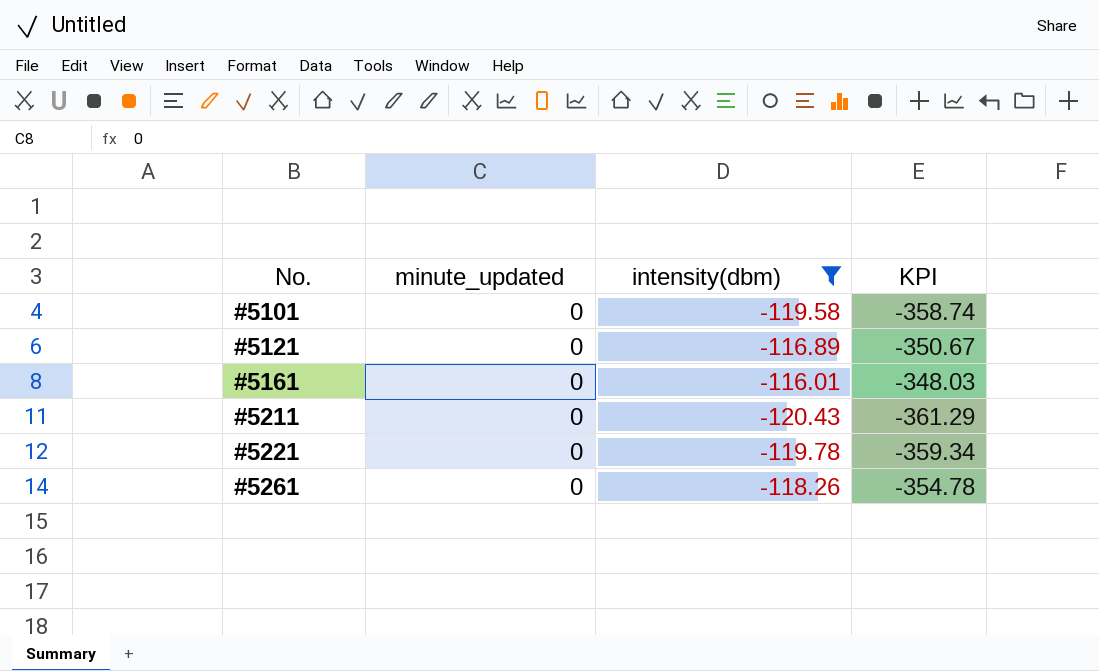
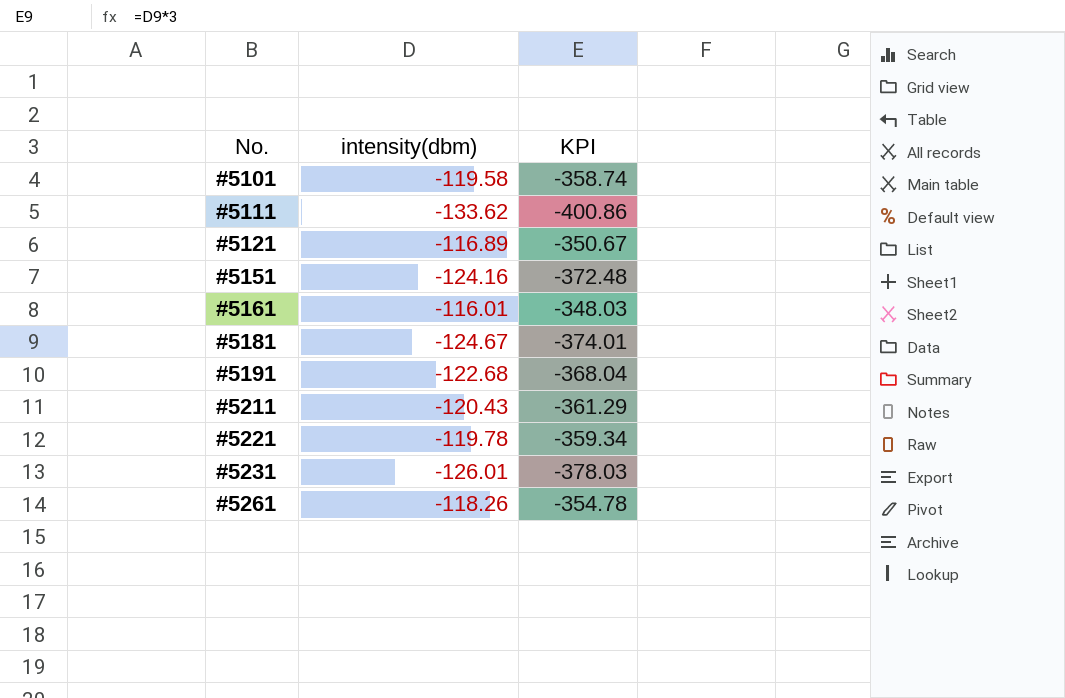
filter: intensity(dbm) >= -120.43 -> none
column minute_updated | position: 2 -> none

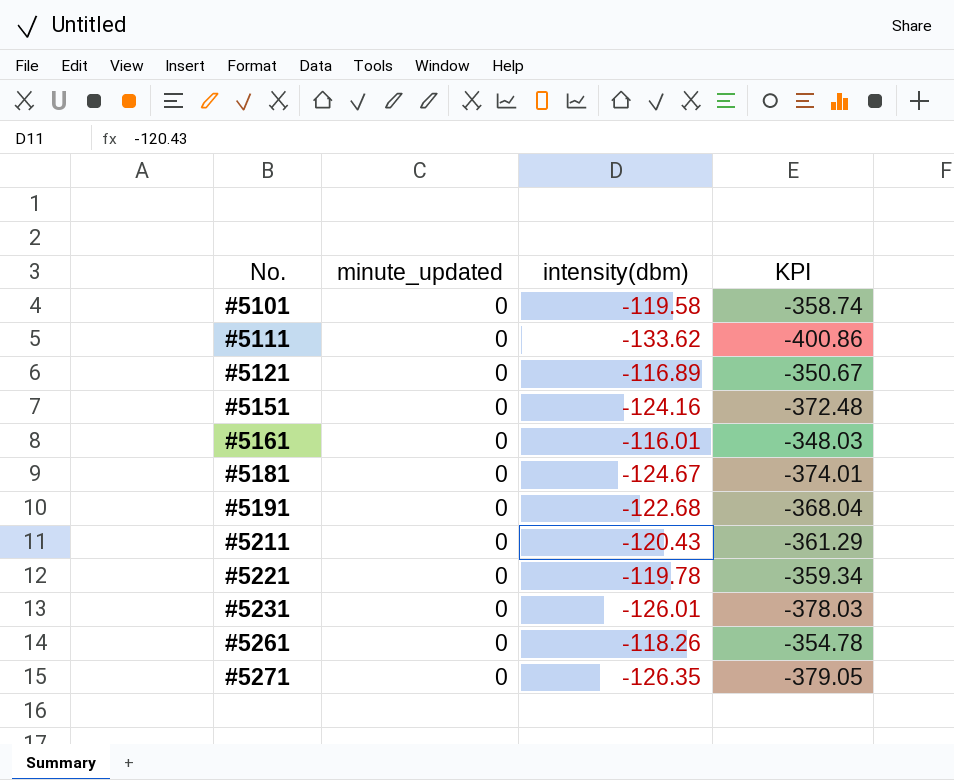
column minute_updated | position: none -> 2
row #5271: none -> 0 | -126.35 | -379.05

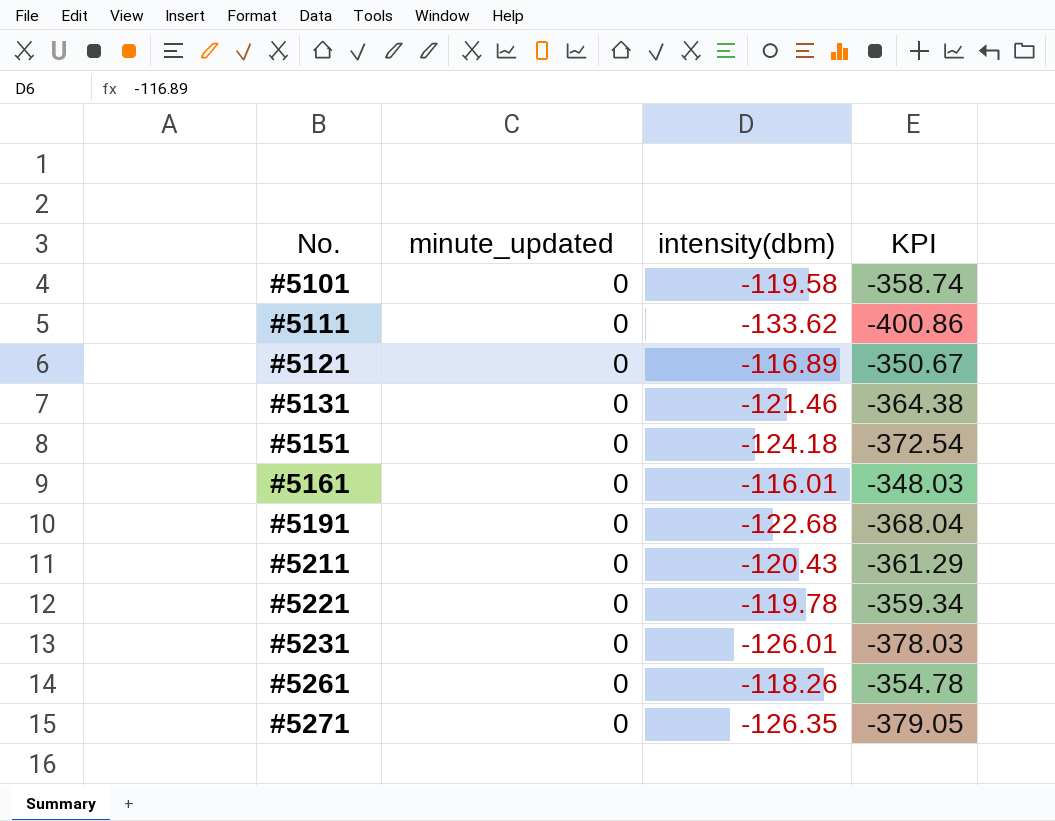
row #5181: 0 | -124.67 | -374.01 -> none
row #5131: none -> 0 | -121.46 | -364.38
#5151 | intensity(dbm): -124.16 -> -124.18
#5151 | KPI: -372.48 -> -372.54

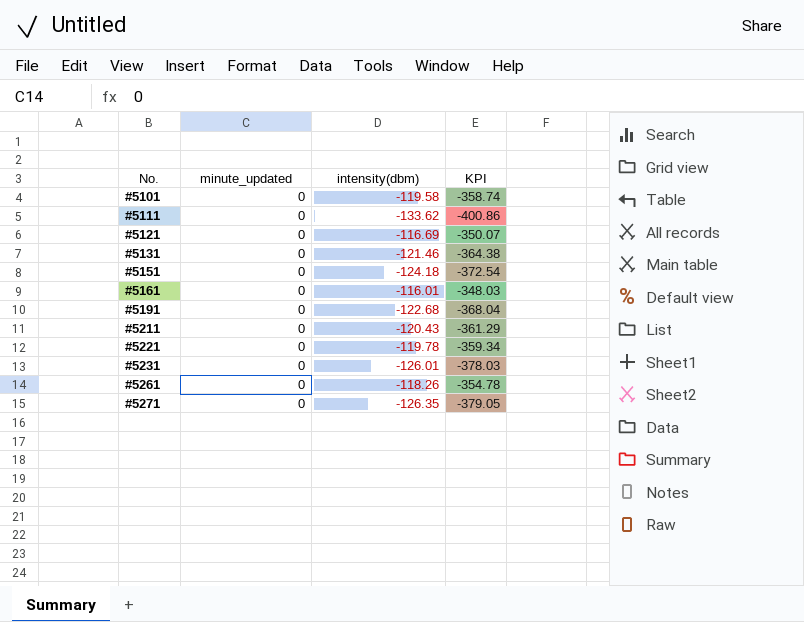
#5121 | intensity(dbm): -116.89 -> -116.69
#5121 | KPI: -350.67 -> -350.07

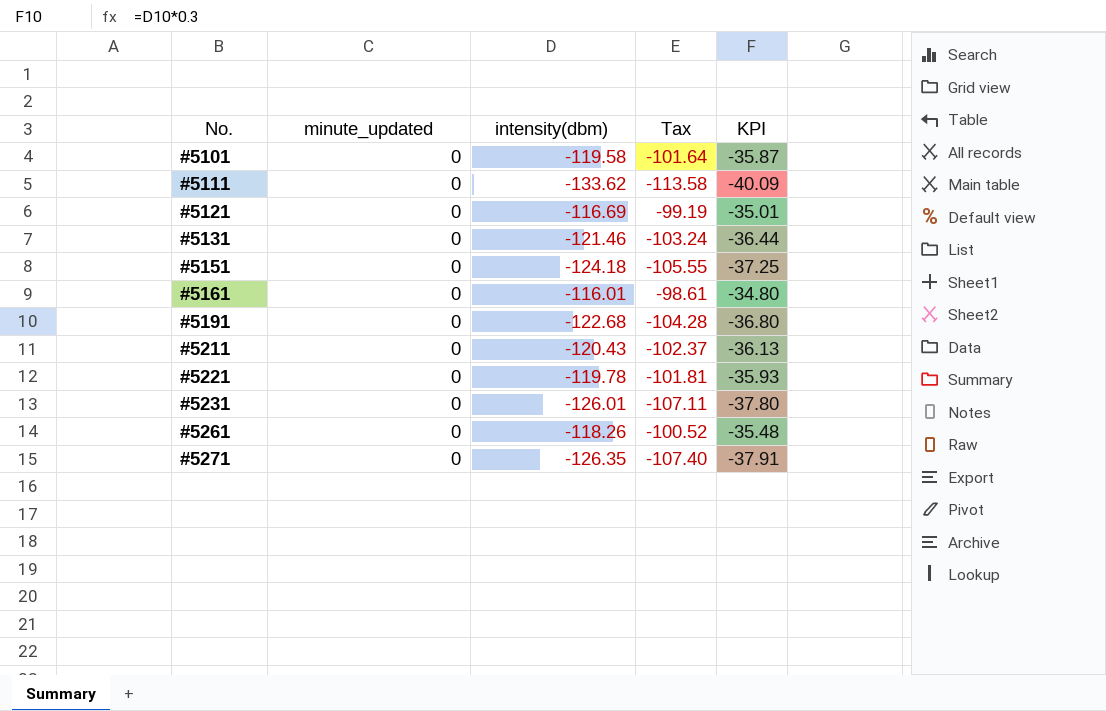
column Tax | formula: none -> [intensity(dbm)] * 0.85
column KPI | formula: [intensity(dbm)] * 3 -> [intensity(dbm)] * 0.3

